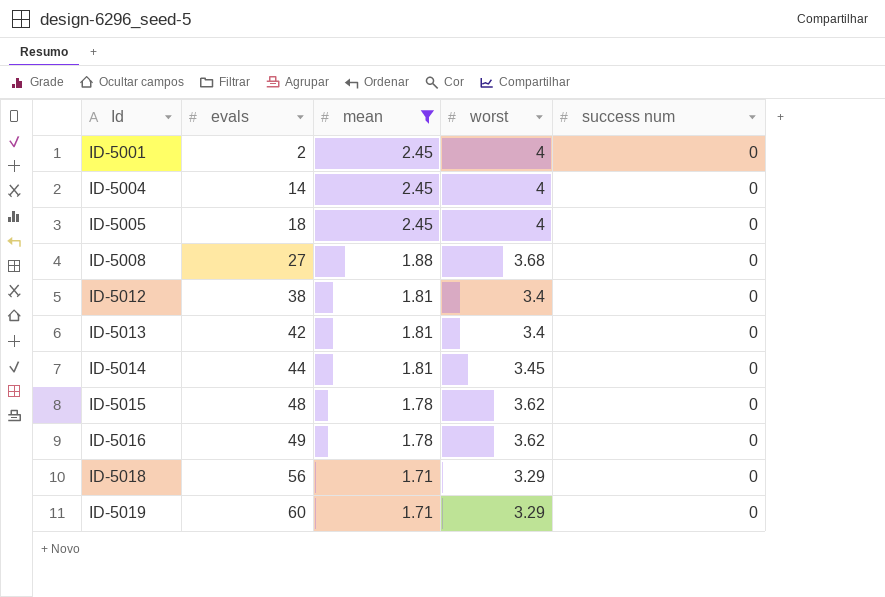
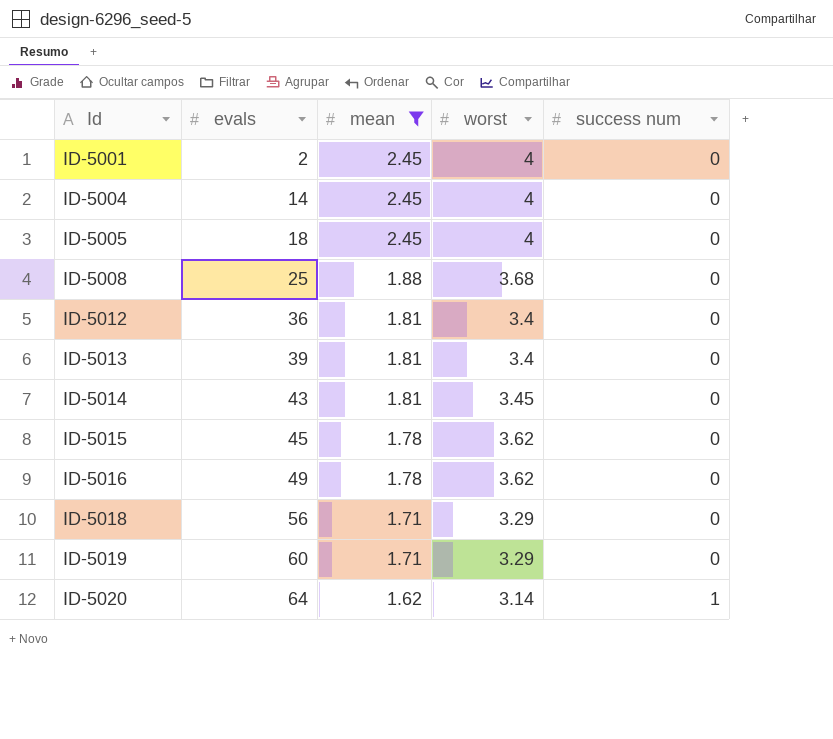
ID-5008 | evals: 27 -> 25
ID-5012 | evals: 38 -> 36
ID-5013 | evals: 42 -> 39
ID-5014 | evals: 44 -> 43
ID-5015 | evals: 48 -> 45
row ID-5020: none -> 64 | 1.62 | 3.14 | 1

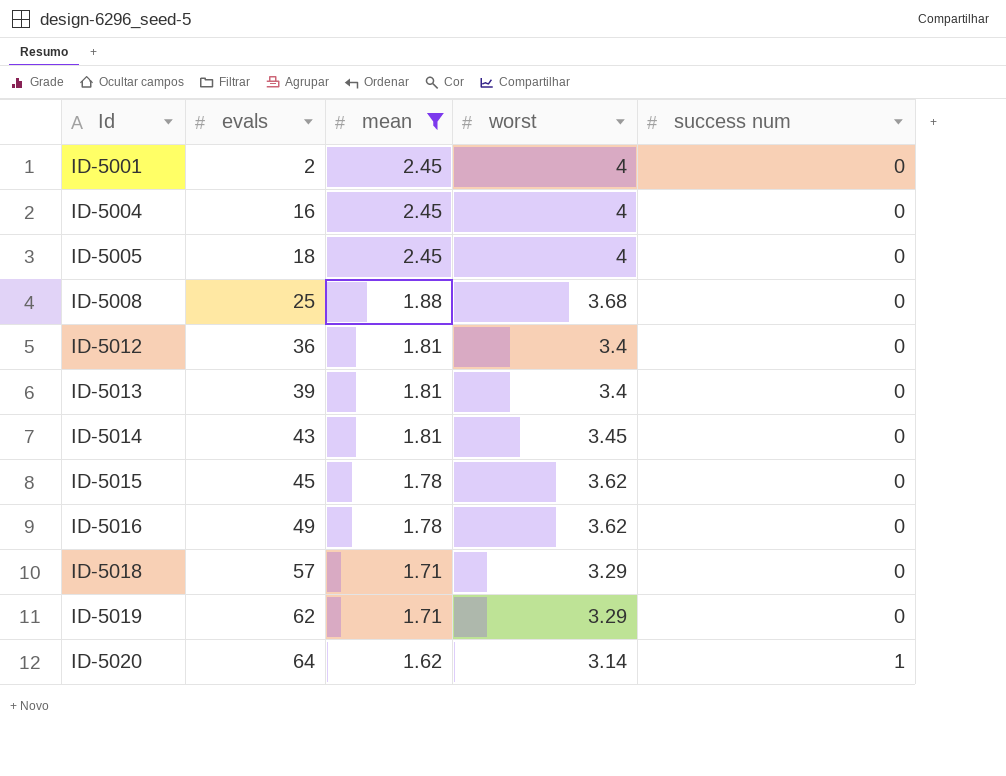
ID-5004 | evals: 14 -> 16
ID-5018 | evals: 56 -> 57
ID-5019 | evals: 60 -> 62

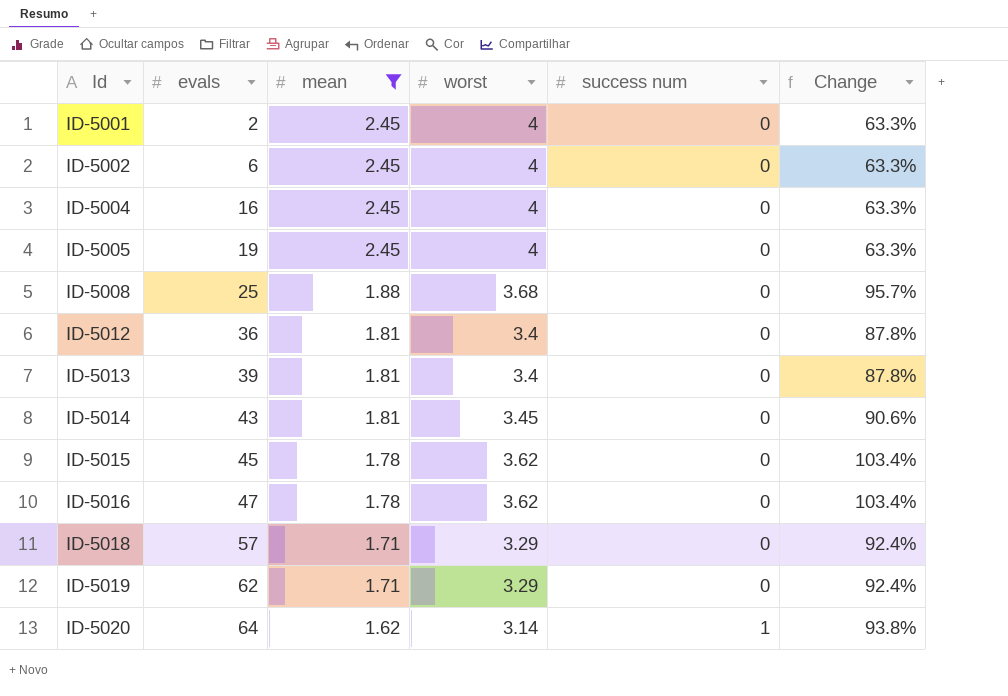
column Change | formula: none -> ([worst] - [mean]) / [mean]
row ID-5002: none -> 6 | 2.45 | 4 | 0 | 63.3%
ID-5005 | evals: 18 -> 19
ID-5016 | evals: 49 -> 47

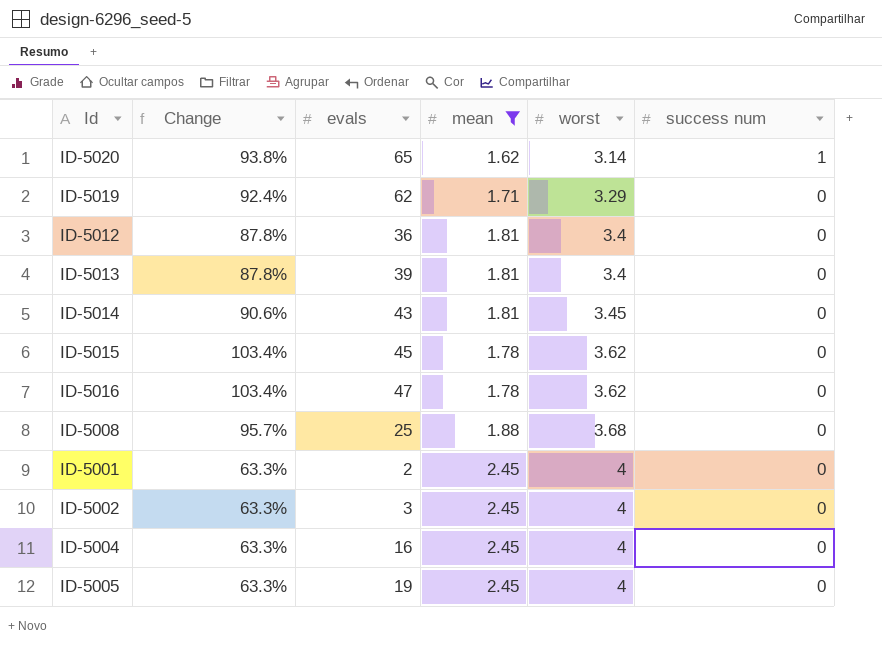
row order: Id ascending -> worst ascending
column Change | position: 6 -> 2
row ID-5018: 57 | 1.71 | 3.29 | 0 | 92.4% -> none
ID-5020 | evals: 64 -> 65
ID-5002 | evals: 6 -> 3

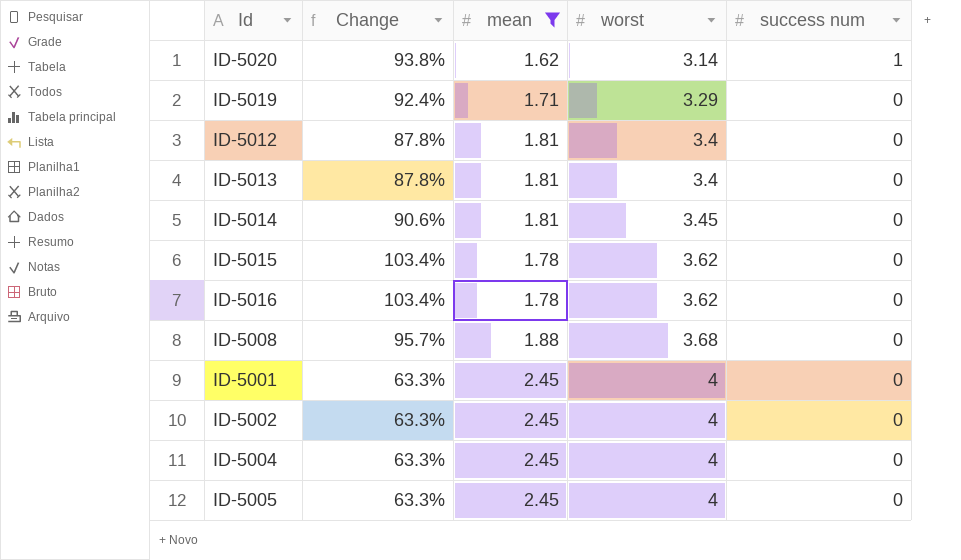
column evals | position: 3 -> none

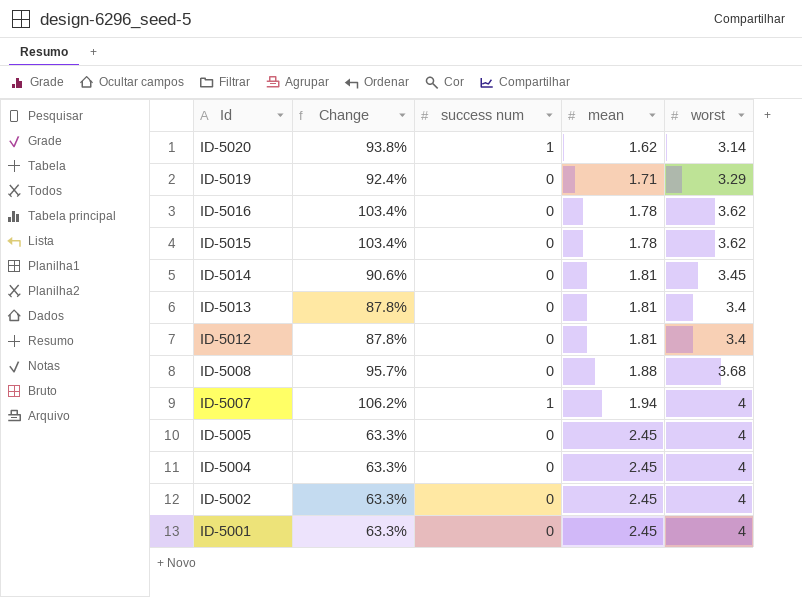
filter: mean != 1.94 -> none
row order: worst ascending -> Id descending
column success num | position: 5 -> 3

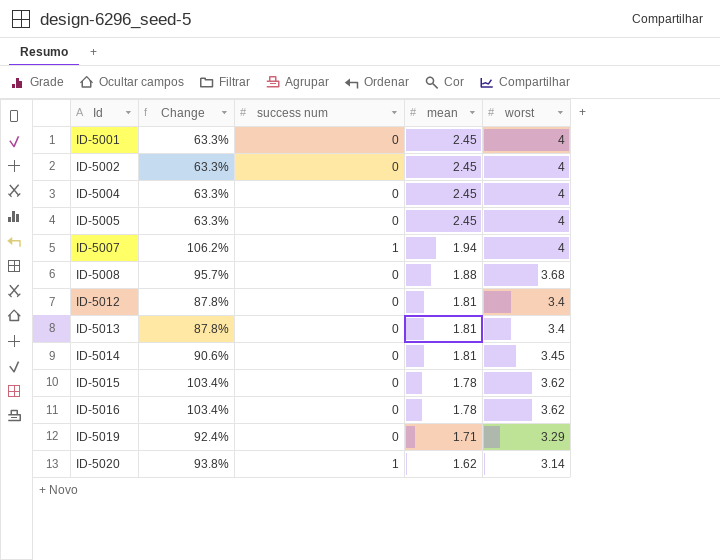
row order: Id descending -> Id ascending

